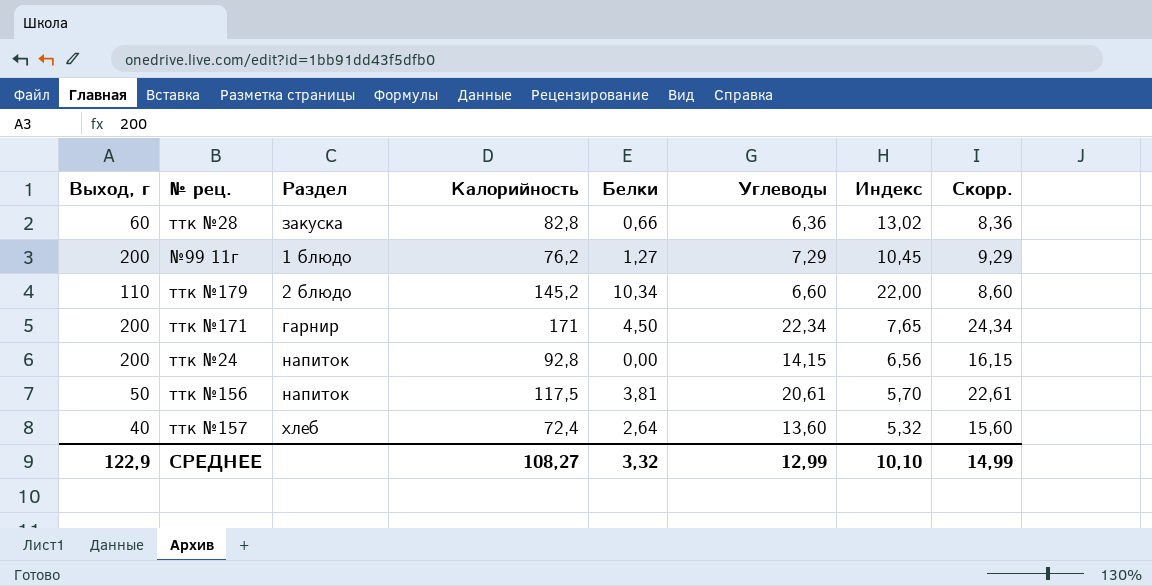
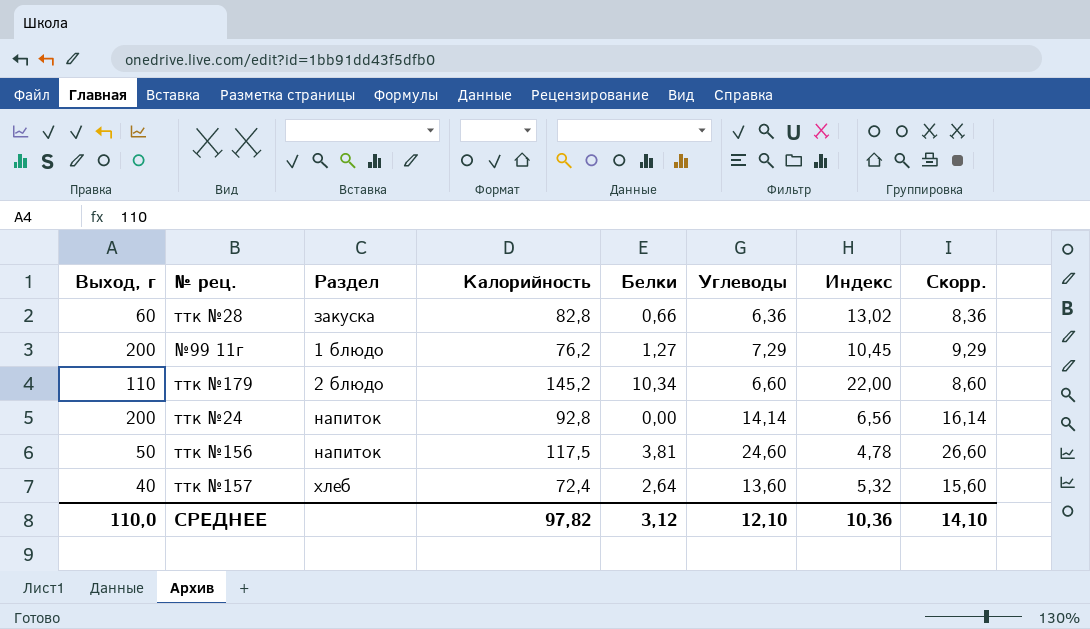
row ттк №171: 200 | гарнир | 171 | 4,50 | 22,34 | 7,65 | 24,34 -> none
ттк №24 | Углеводы: 14,15 -> 14,14
ттк №24 | Скорр.: 16,15 -> 16,14
ттк №156 | Углеводы: 20,61 -> 24,60
ттк №156 | Индекс: 5,70 -> 4,78
ттк №156 | Скорр.: 22,61 -> 26,60
СРЕДНЕЕ | Выход, г: 122,9 -> 110,0
СРЕДНЕЕ | Калорийность: 108,27 -> 97,82
СРЕДНЕЕ | Белки: 3,32 -> 3,12
СРЕДНЕЕ | Углеводы: 12,99 -> 12,10
СРЕДНЕЕ | Индекс: 10,10 -> 10,36
СРЕДНЕЕ | Скорр.: 14,99 -> 14,10

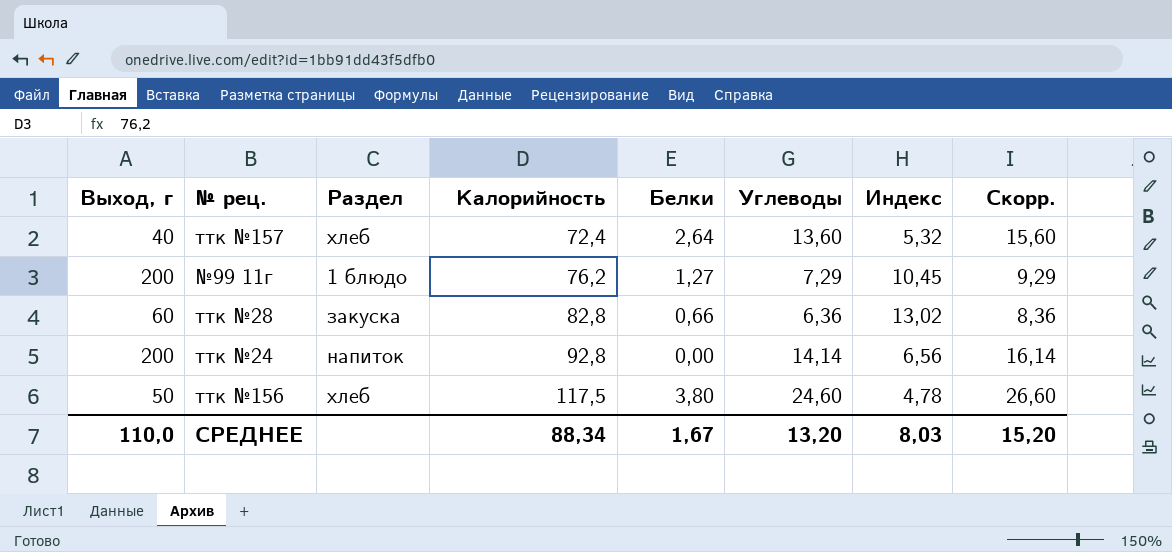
row order: none -> Калорийность ascending
row ттк №179: 110 | 2 блюдо | 145,2 | 10,34 | 6,60 | 22,00 | 8,60 -> none
ттк №156 | Раздел: напиток -> хлеб
ттк №156 | Белки: 3,81 -> 3,80
СРЕДНЕЕ | Калорийность: 97,82 -> 88,34
СРЕДНЕЕ | Белки: 3,12 -> 1,67
СРЕДНЕЕ | Углеводы: 12,10 -> 13,20
СРЕДНЕЕ | Индекс: 10,36 -> 8,03
СРЕДНЕЕ | Скорр.: 14,10 -> 15,20

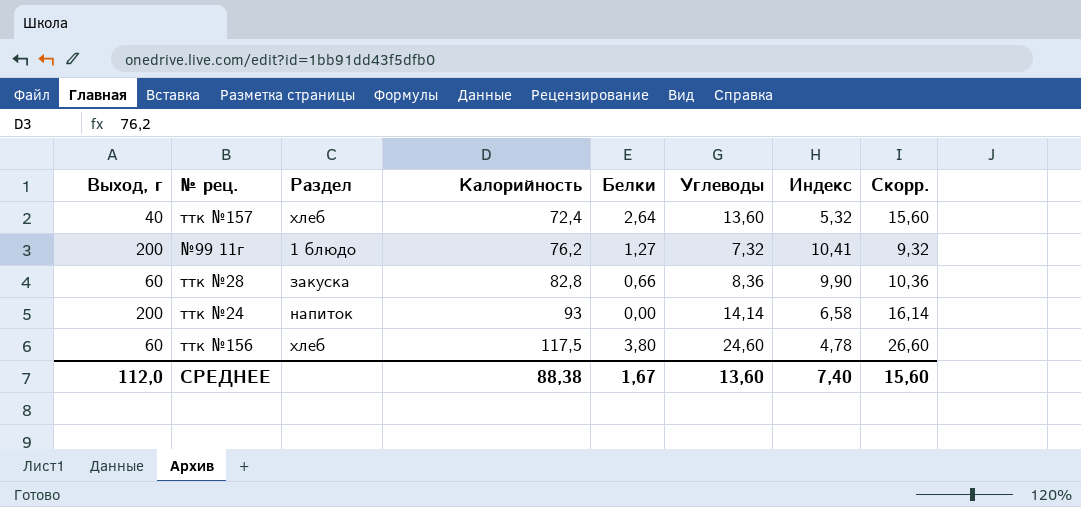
№99 11г | Углеводы: 7,29 -> 7,32
№99 11г | Индекс: 10,45 -> 10,41
№99 11г | Скорр.: 9,29 -> 9,32
ттк №28 | Углеводы: 6,36 -> 8,36
ттк №28 | Индекс: 13,02 -> 9,90
ттк №28 | Скорр.: 8,36 -> 10,36
ттк №24 | Калорийность: 92,8 -> 93
ттк №24 | Индекс: 6,56 -> 6,58
ттк №156 | Выход, г: 50 -> 60
СРЕДНЕЕ | Выход, г: 110,0 -> 112,0
СРЕДНЕЕ | Калорийность: 88,34 -> 88,38
СРЕДНЕЕ | Углеводы: 13,20 -> 13,60
СРЕДНЕЕ | Индекс: 8,03 -> 7,40
СРЕДНЕЕ | Скорр.: 15,20 -> 15,60

